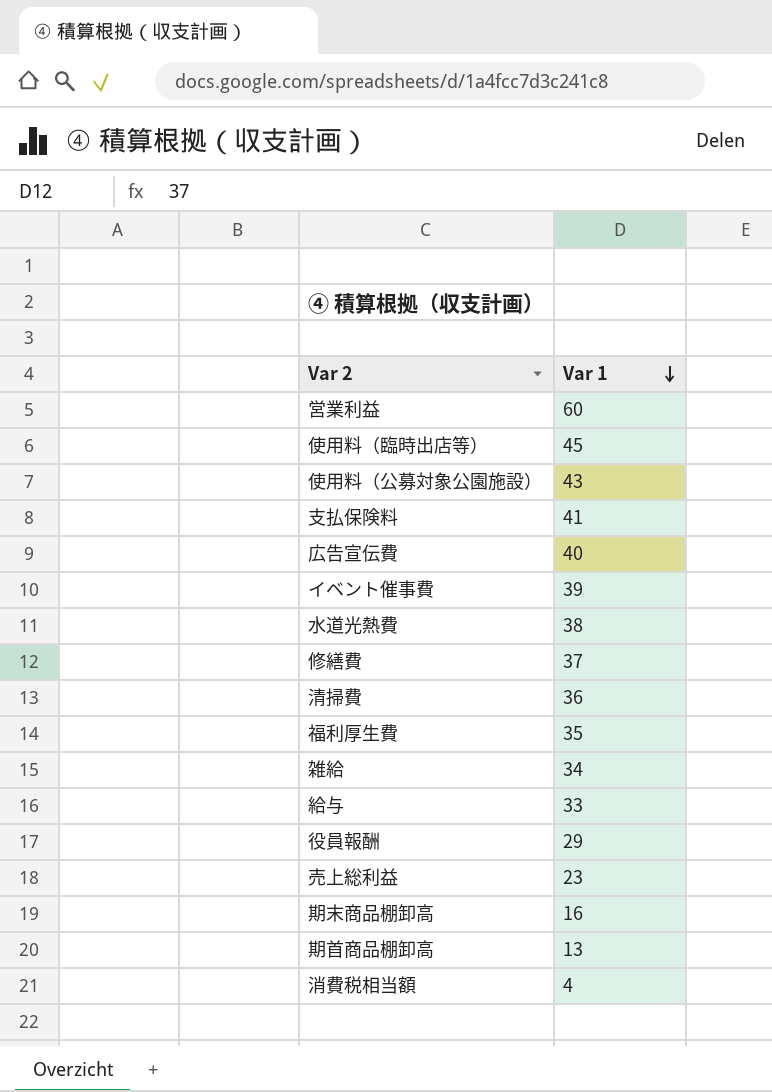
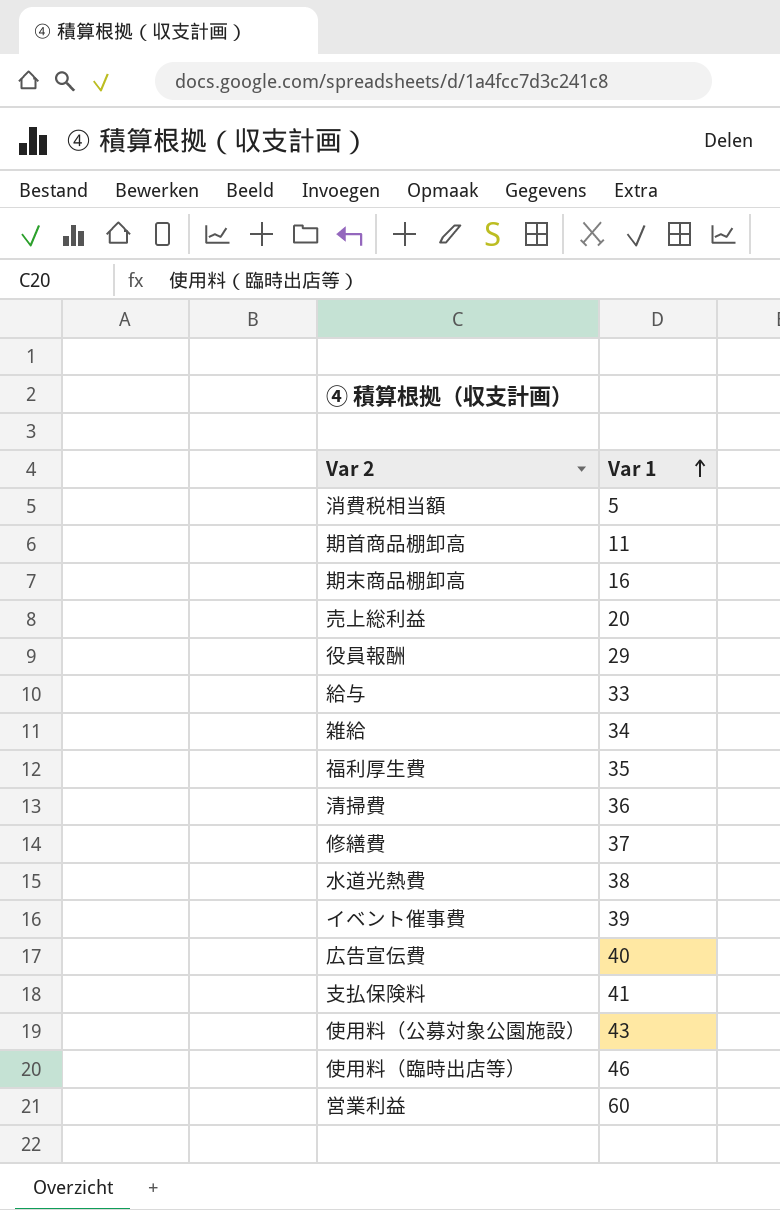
row order: Var 1 descending -> Var 1 ascending
消費税相当額 | Var 1: 4 -> 5
期首商品棚卸高 | Var 1: 13 -> 11
売上総利益 | Var 1: 23 -> 20
使用料（臨時出店等） | Var 1: 45 -> 46

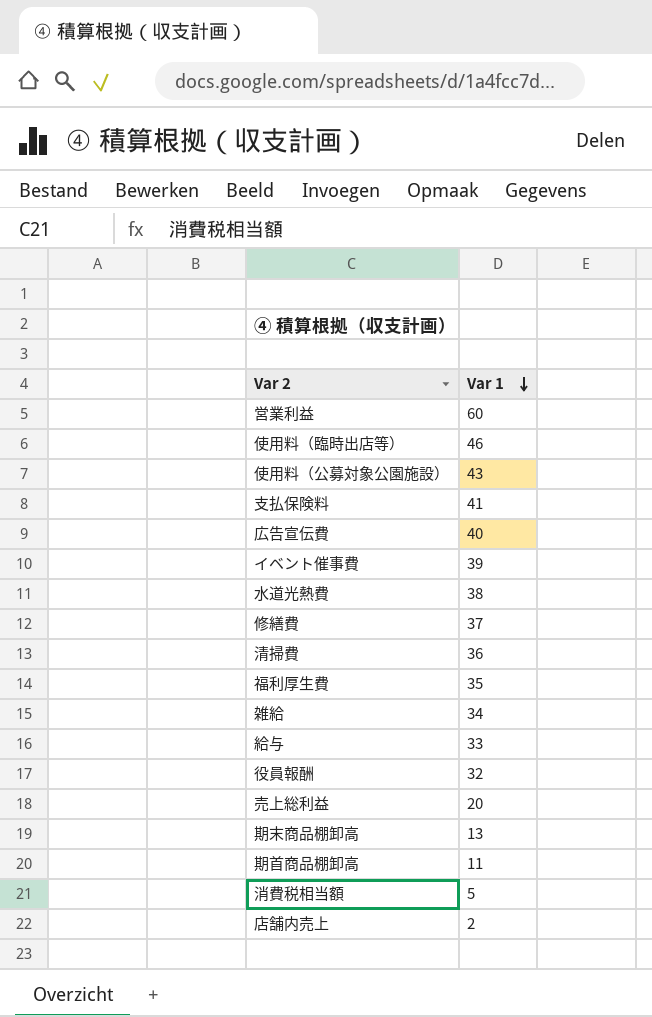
row order: Var 1 ascending -> Var 1 descending
役員報酬 | Var 1: 29 -> 32
期末商品棚卸高 | Var 1: 16 -> 13
row 店舗内売上: none -> 2

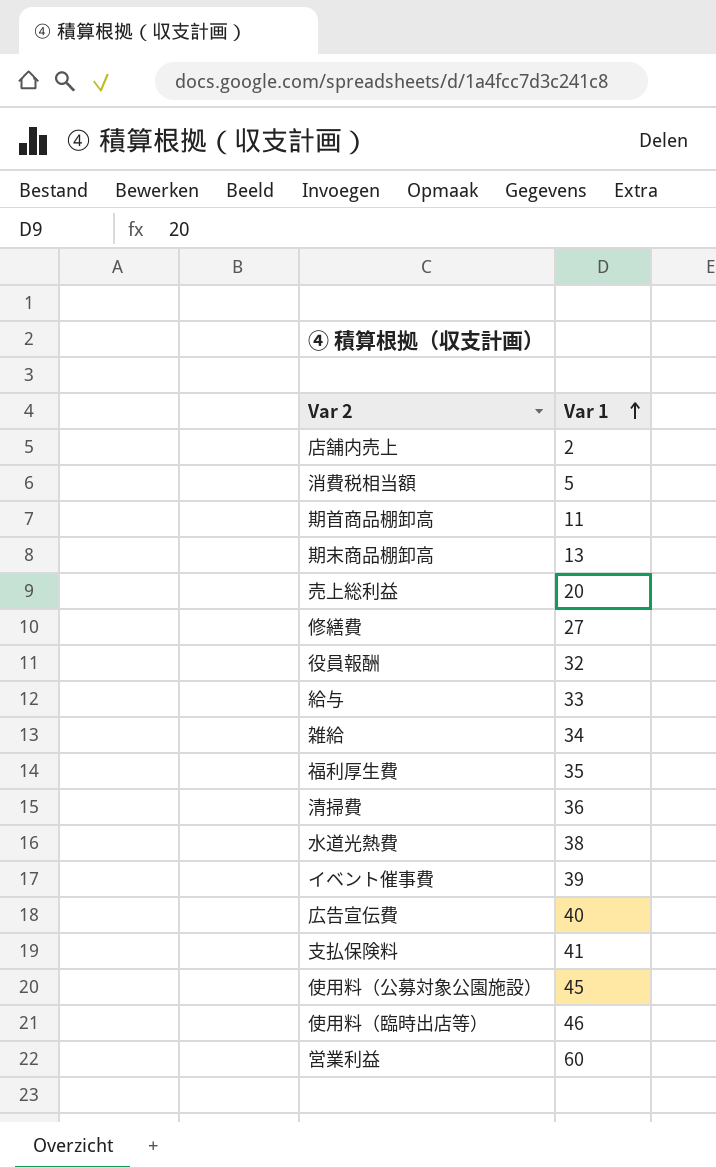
row order: Var 1 descending -> Var 1 ascending
修繕費 | Var 1: 37 -> 27
使用料（公募対象公園施設） | Var 1: 43 -> 45

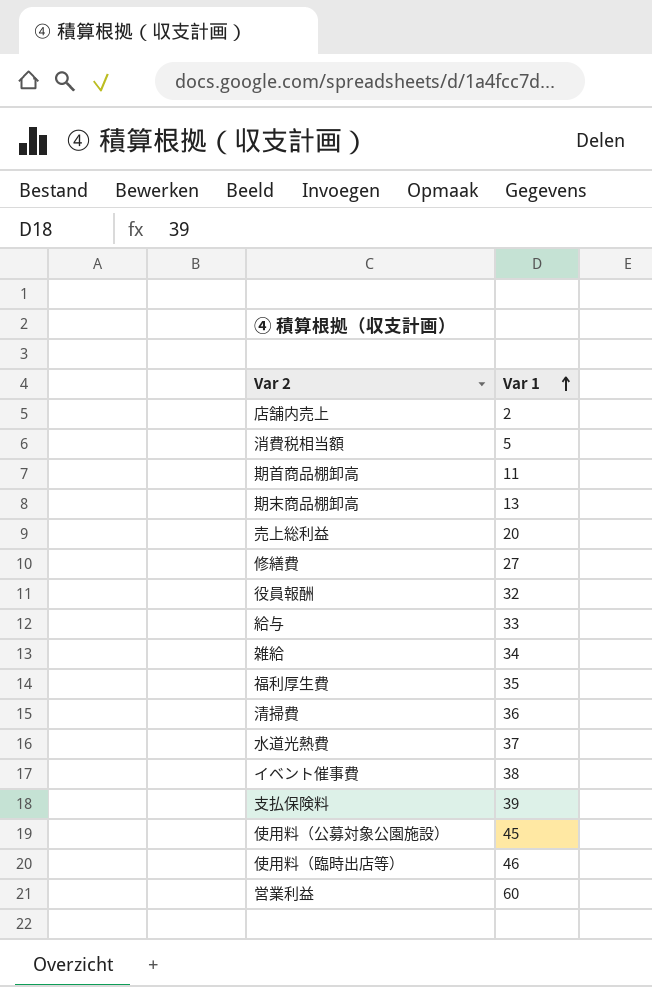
row 広告宣伝費: 40 -> none
水道光熱費 | Var 1: 38 -> 37
イベント催事費 | Var 1: 39 -> 38
支払保険料 | Var 1: 41 -> 39

